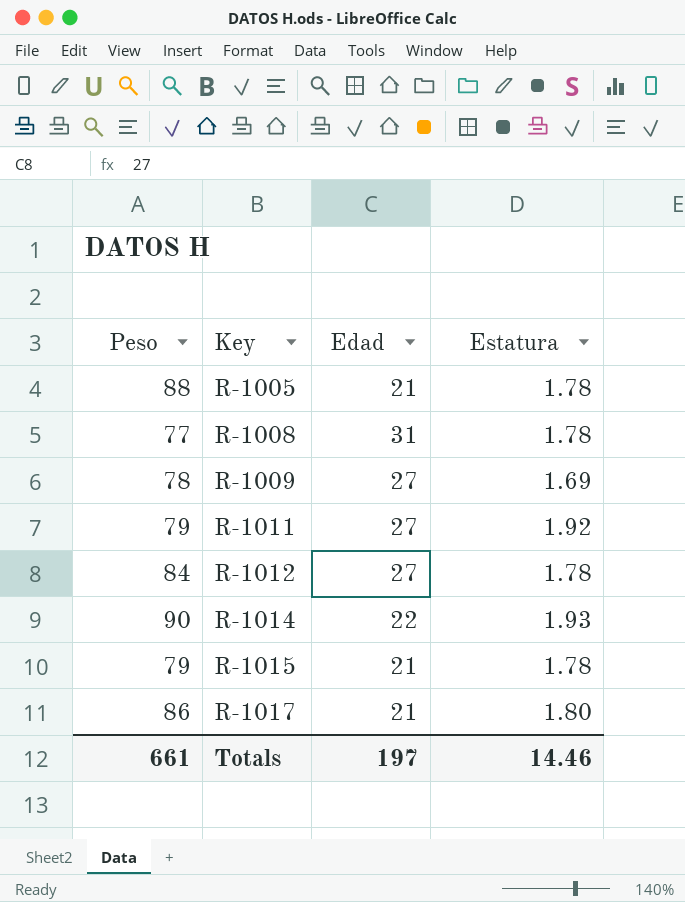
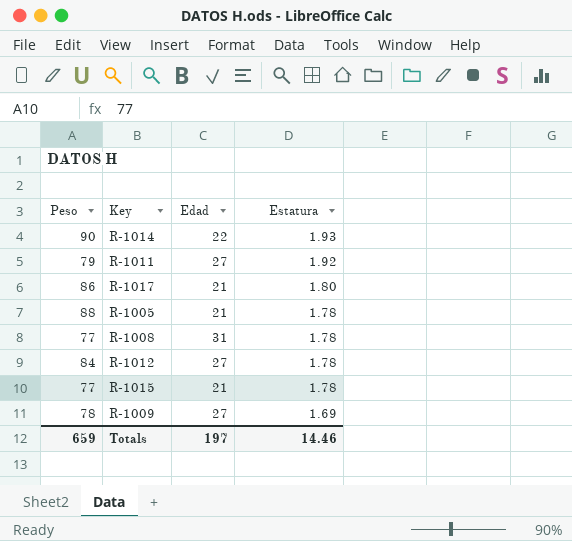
row order: Key ascending -> Estatura descending
R-1015 | Peso: 79 -> 77
Totals | Peso: 661 -> 659

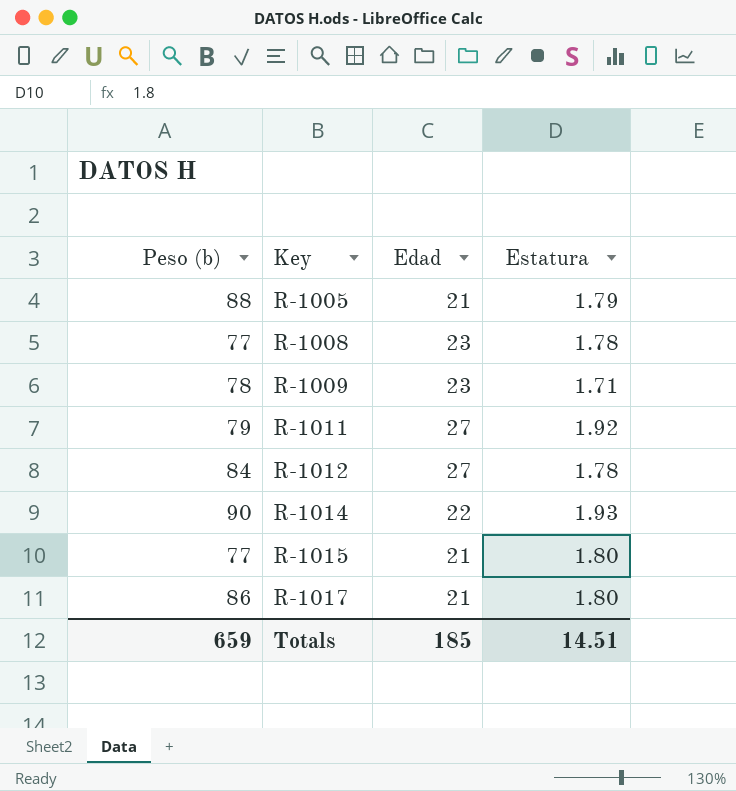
row order: Estatura descending -> Key ascending
column name: Peso -> Peso (b)
R-1005 | Estatura: 1.78 -> 1.79
R-1008 | Edad: 31 -> 23
R-1009 | Edad: 27 -> 23
R-1009 | Estatura: 1.69 -> 1.71
R-1015 | Estatura: 1.78 -> 1.80
Totals | Edad: 197 -> 185
Totals | Estatura: 14.46 -> 14.51

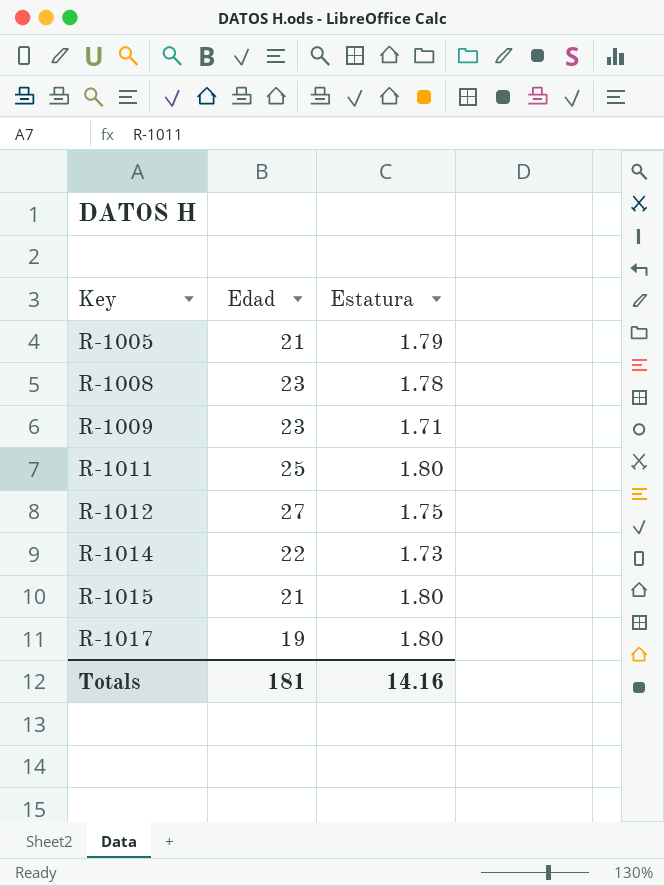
column Peso (b) | position: 1 -> none
R-1011 | Edad: 27 -> 25
R-1011 | Estatura: 1.92 -> 1.80
R-1012 | Estatura: 1.78 -> 1.75
R-1014 | Estatura: 1.93 -> 1.73
R-1017 | Edad: 21 -> 19
Totals | Edad: 185 -> 181
Totals | Estatura: 14.51 -> 14.16

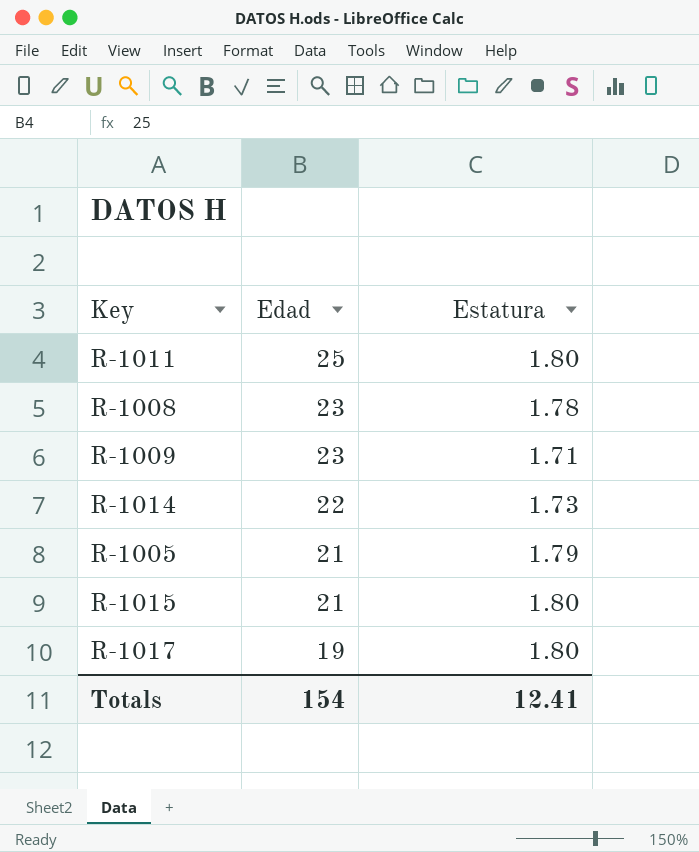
row order: Key ascending -> Edad descending
row R-1012: 27 | 1.75 -> none
Totals | Edad: 181 -> 154
Totals | Estatura: 14.16 -> 12.41

